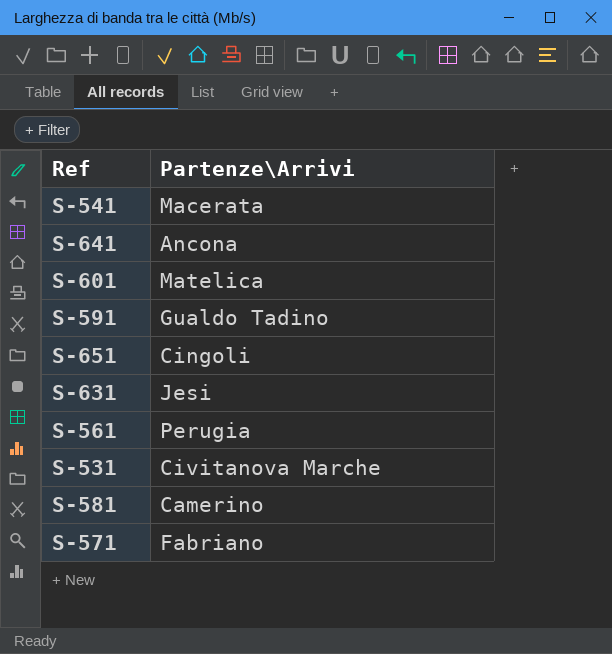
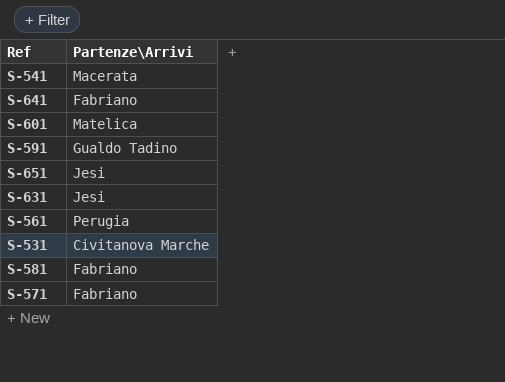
S-641 | Partenze\Arrivi: Ancona -> Fabriano
S-651 | Partenze\Arrivi: Cingoli -> Jesi
S-581 | Partenze\Arrivi: Camerino -> Fabriano

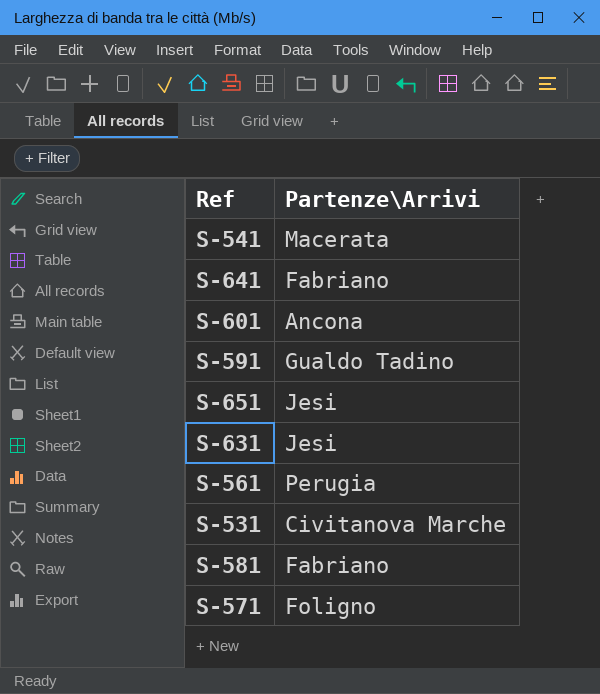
S-601 | Partenze\Arrivi: Matelica -> Ancona
S-571 | Partenze\Arrivi: Fabriano -> Foligno

